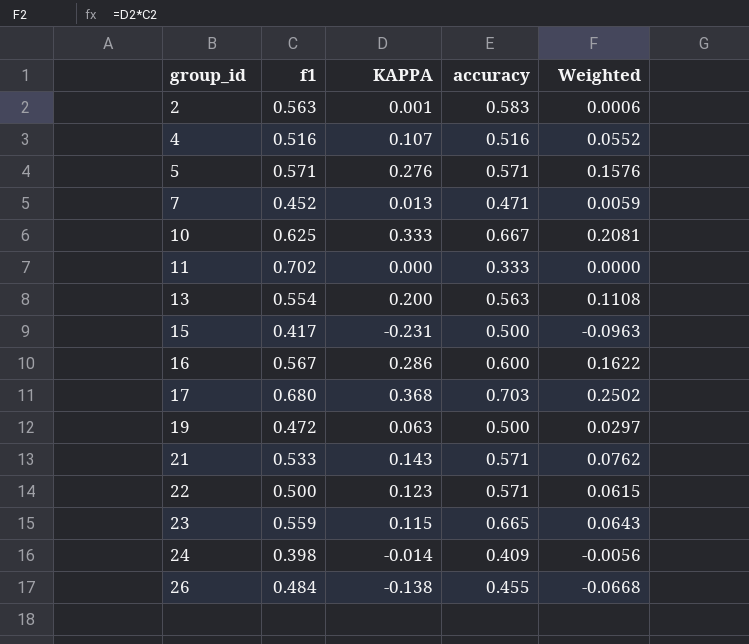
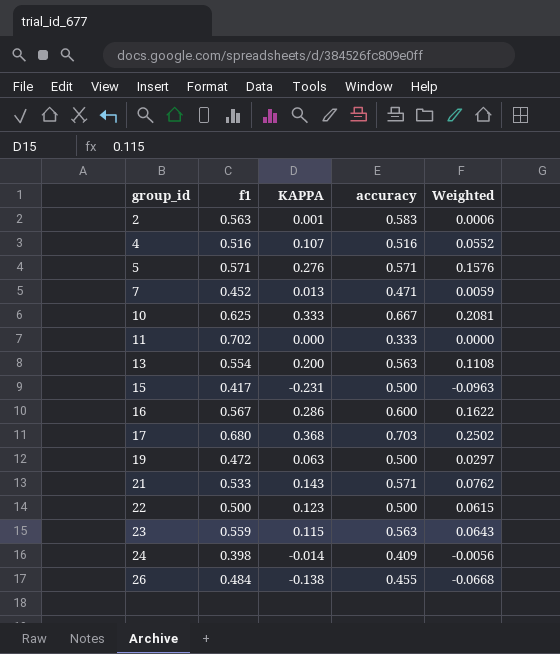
22 | accuracy: 0.571 -> 0.500
23 | accuracy: 0.665 -> 0.563

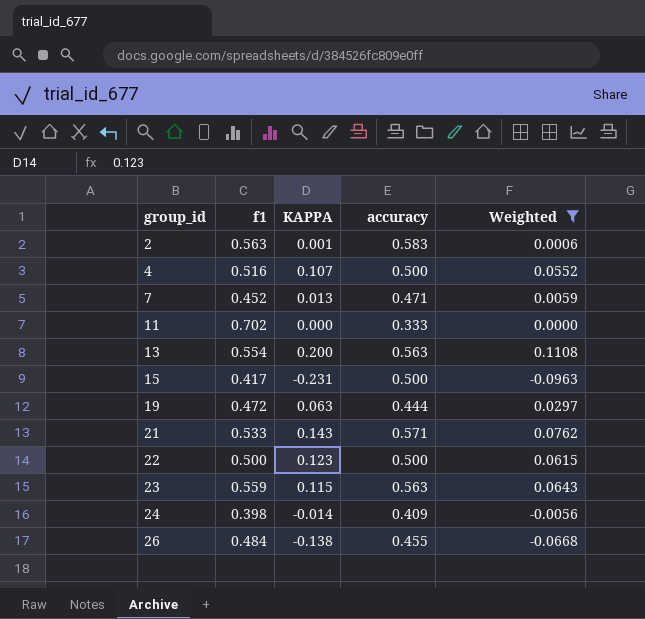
filter: none -> Weighted <= 0.1108
4 | accuracy: 0.516 -> 0.500
19 | accuracy: 0.500 -> 0.444

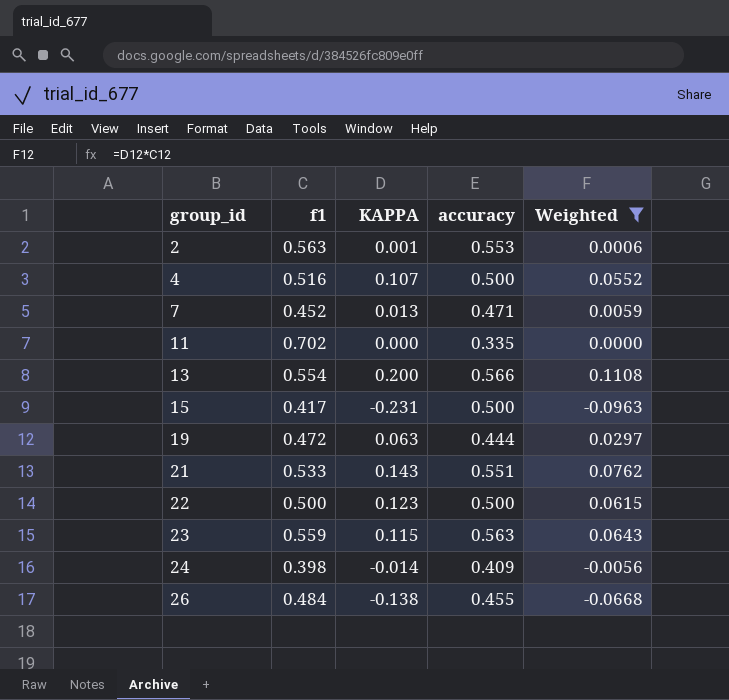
2 | accuracy: 0.583 -> 0.553
11 | accuracy: 0.333 -> 0.335
13 | accuracy: 0.563 -> 0.566
21 | accuracy: 0.571 -> 0.551

